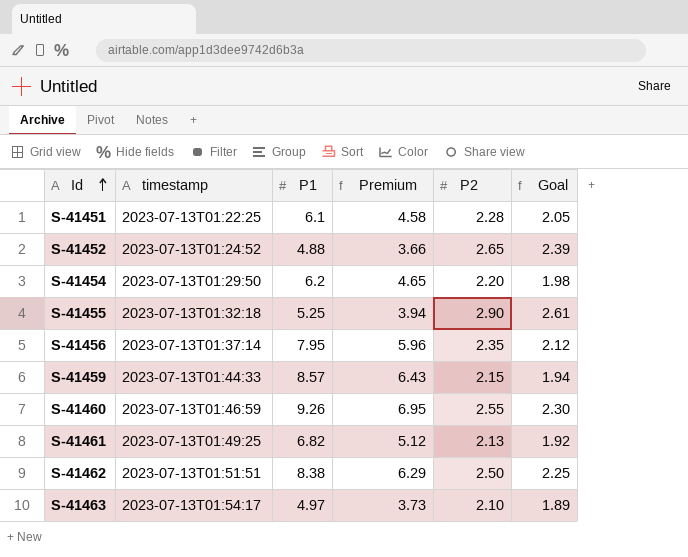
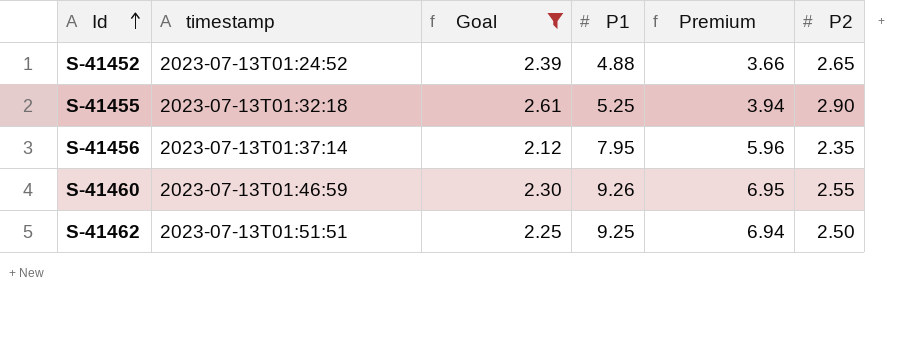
filter: none -> Goal >= 2.12
column Goal | position: 6 -> 3
S-41462 | P1: 8.38 -> 9.25
S-41462 | Premium: 6.29 -> 6.94

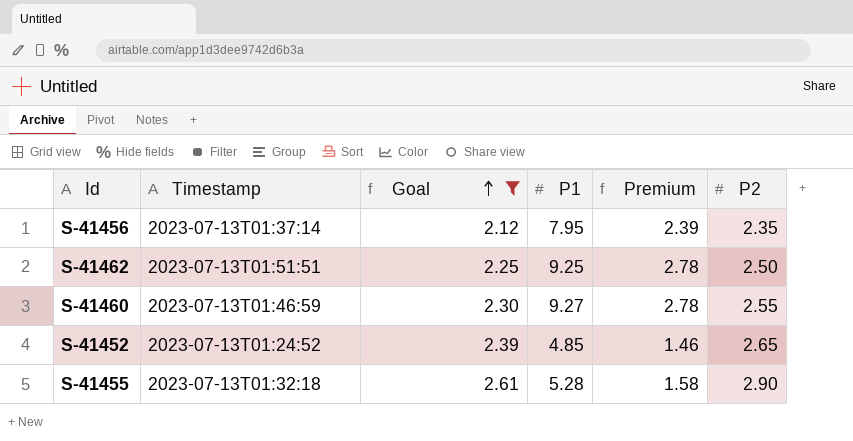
row order: Id ascending -> Goal ascending
column name: timestamp -> Timestamp
column Premium | formula: [P1] * 0.75 -> [P1] * 0.3
S-41460 | P1: 9.26 -> 9.27
S-41452 | P1: 4.88 -> 4.85
S-41455 | P1: 5.25 -> 5.28

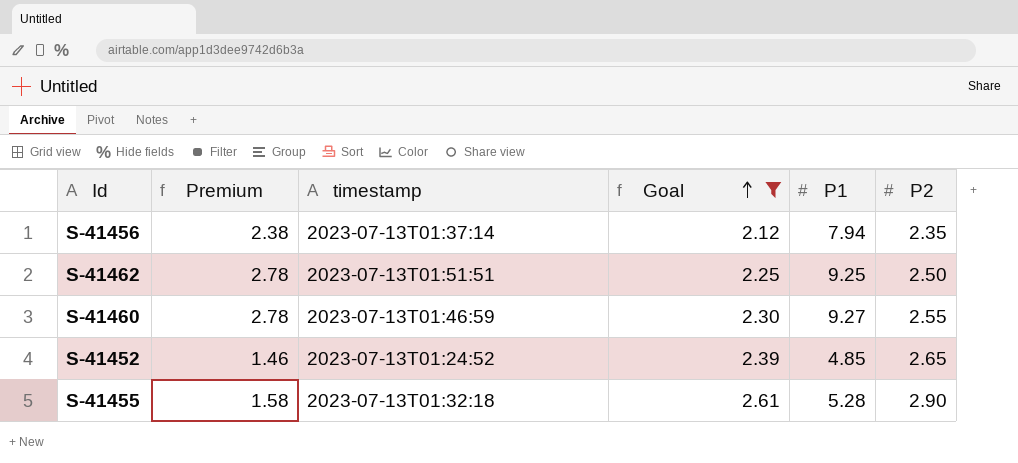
column Premium | position: 5 -> 2
column name: Timestamp -> timestamp
S-41456 | Premium: 2.39 -> 2.38
S-41456 | P1: 7.95 -> 7.94

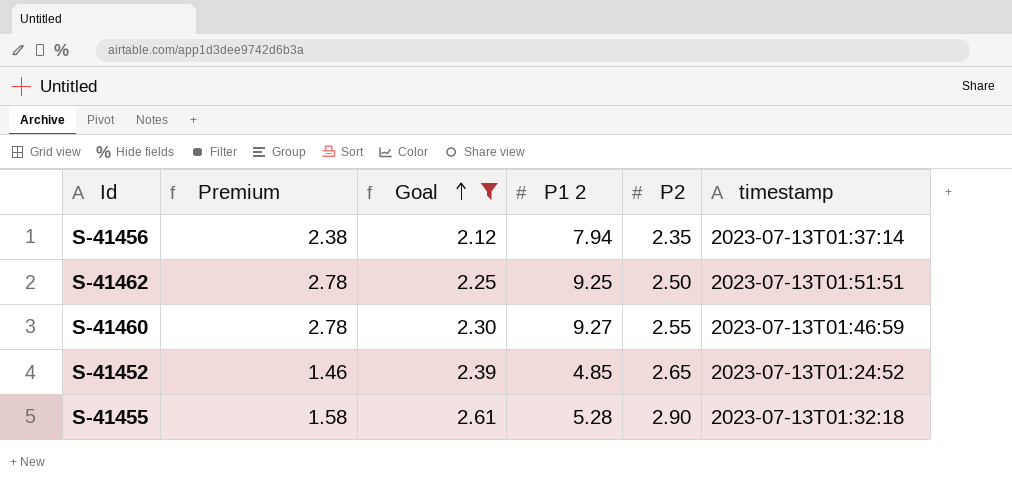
column name: P1 -> P1 2
column timestamp | position: 3 -> 6

